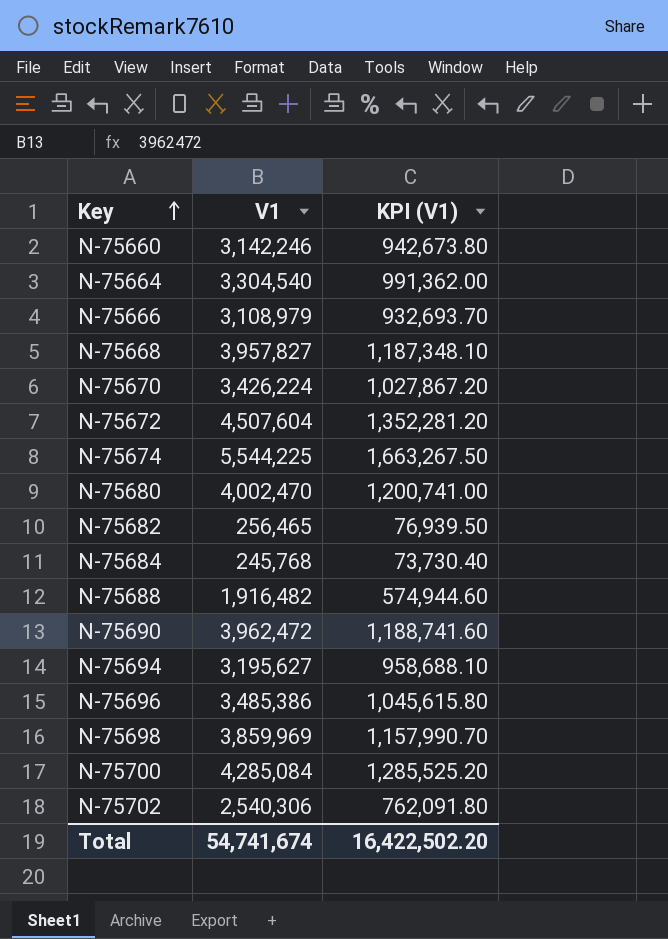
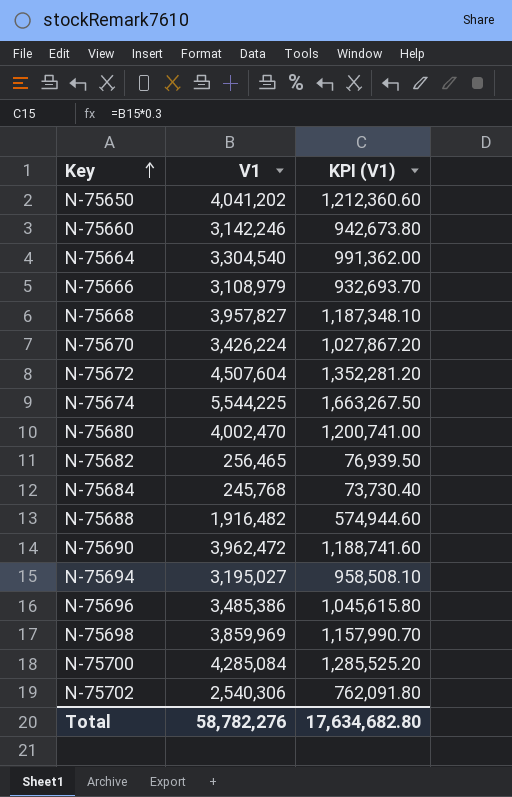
row N-75650: none -> 4,041,202 | 1,212,360.60
N-75694 | V1: 3,195,627 -> 3,195,027
N-75694 | KPI (V1): 958,688.10 -> 958,508.10
Total | V1: 54,741,674 -> 58,782,276
Total | KPI (V1): 16,422,502.20 -> 17,634,682.80

